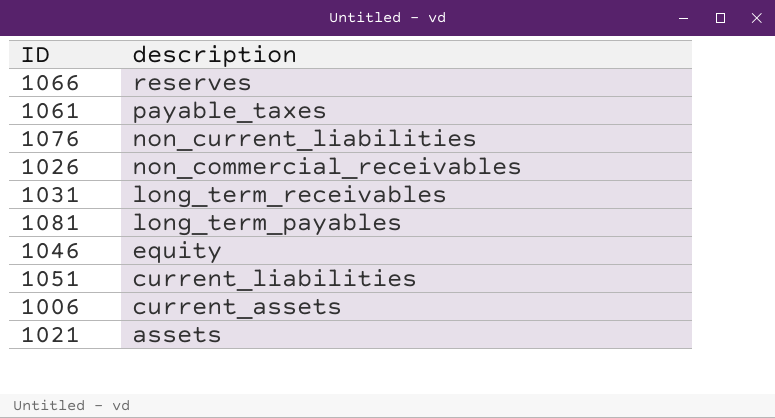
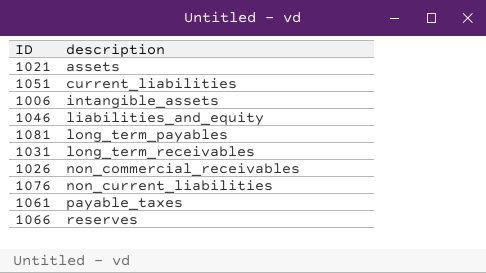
row order: description descending -> description ascending
1006 | description: current_assets -> intangible_assets
1046 | description: equity -> liabilities_and_equity

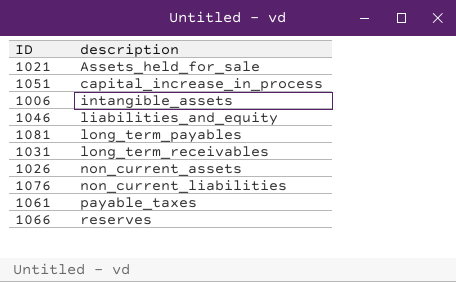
1021 | description: assets -> Assets_held_for_sale
1051 | description: current_liabilities -> capital_increase_in_process
1026 | description: non_commercial_receivables -> non_current_assets

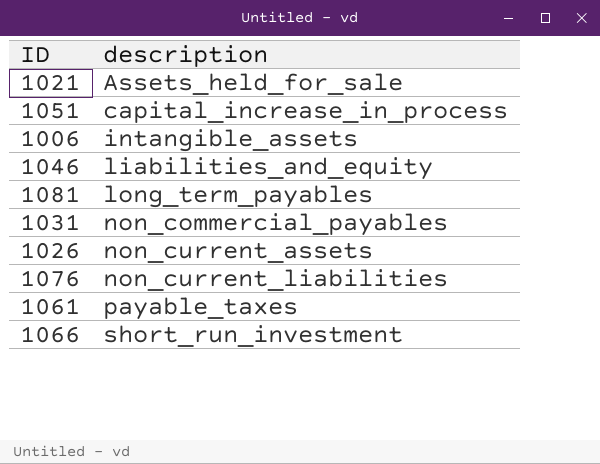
1031 | description: long_term_receivables -> non_commercial_payables
1066 | description: reserves -> short_run_investment

